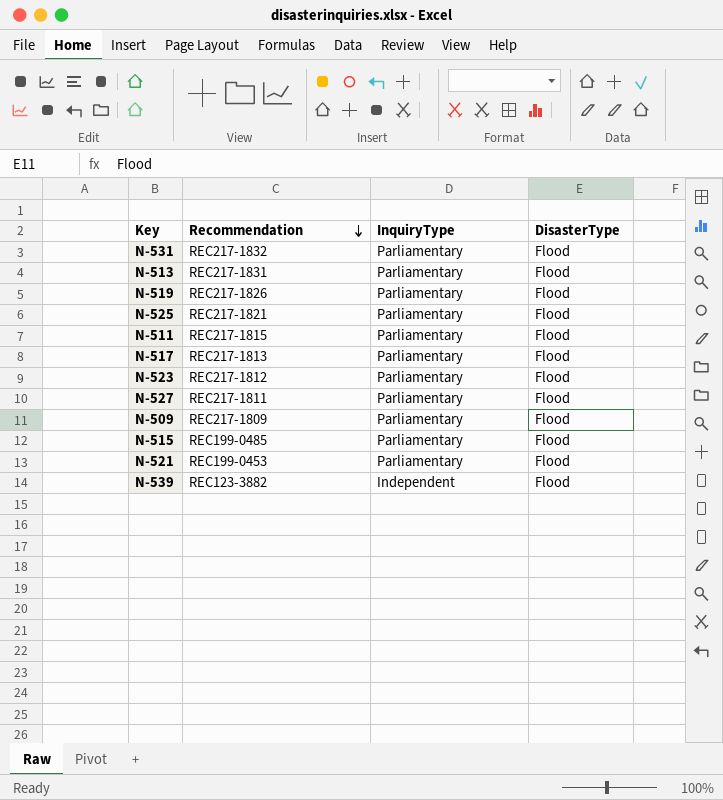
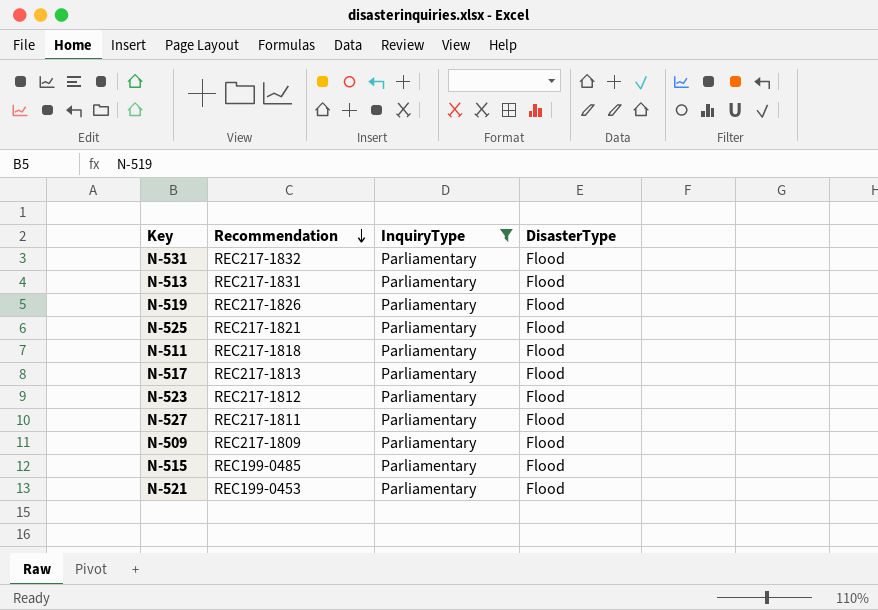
filter: none -> InquiryType = Parliamentary
N-511 | Recommendation: REC217-1815 -> REC217-1818

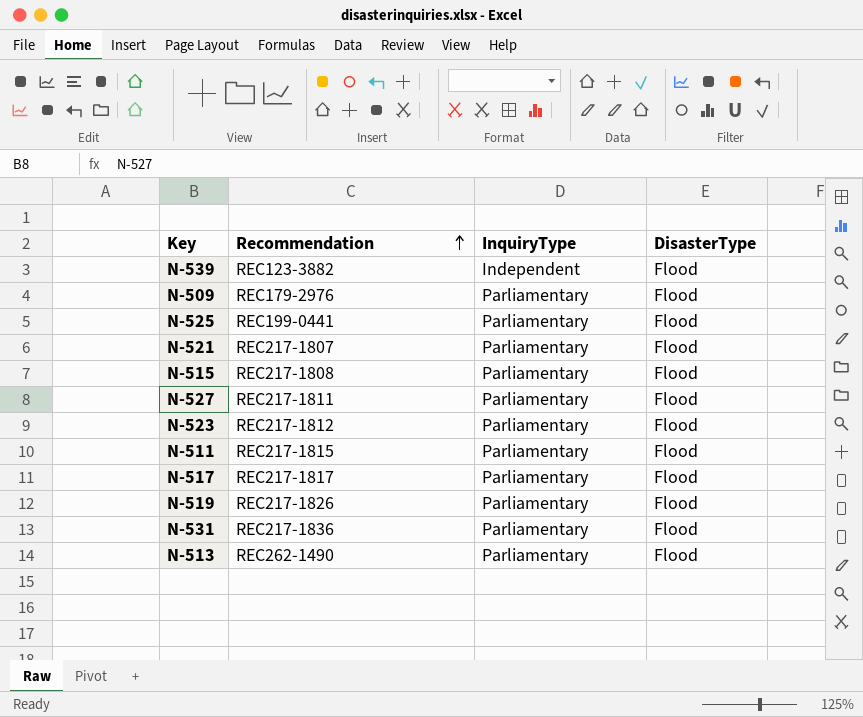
filter: InquiryType = Parliamentary -> none
row order: Recommendation descending -> Recommendation ascending
N-509 | Recommendation: REC217-1809 -> REC179-2976
N-525 | Recommendation: REC217-1821 -> REC199-0441
N-521 | Recommendation: REC199-0453 -> REC217-1807
N-515 | Recommendation: REC199-0485 -> REC217-1808
N-511 | Recommendation: REC217-1818 -> REC217-1815
N-517 | Recommendation: REC217-1813 -> REC217-1817
N-531 | Recommendation: REC217-1832 -> REC217-1836
N-513 | Recommendation: REC217-1831 -> REC262-1490

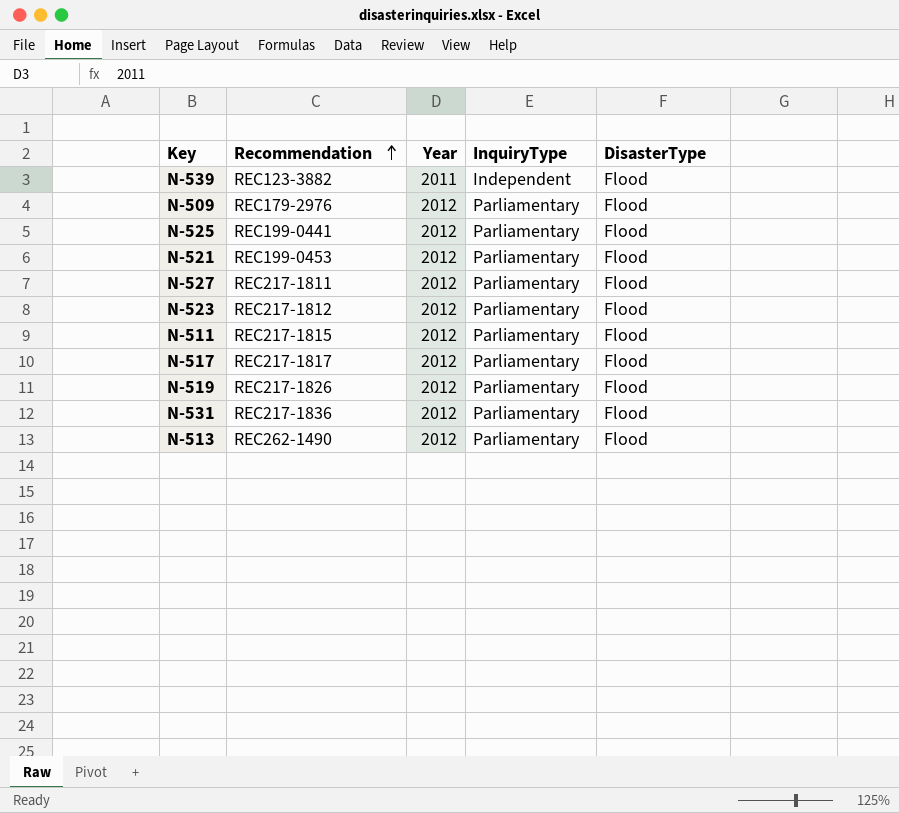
column Year | position: none -> 3
row N-515: REC217-1808 | Parliamentary | Flood -> none
N-521 | Recommendation: REC217-1807 -> REC199-0453

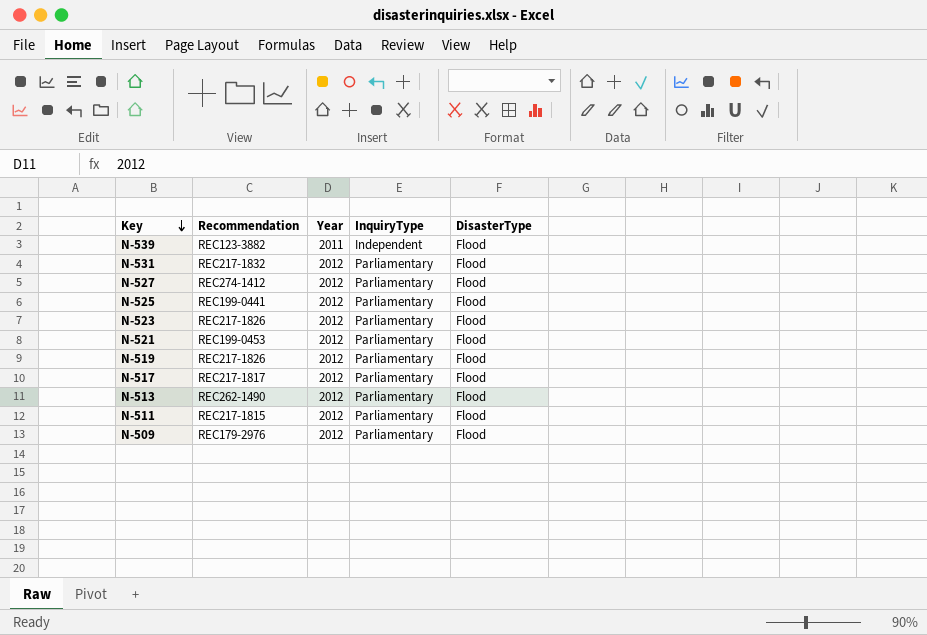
row order: Recommendation ascending -> Key descending
N-531 | Recommendation: REC217-1836 -> REC217-1832
N-527 | Recommendation: REC217-1811 -> REC274-1412
N-523 | Recommendation: REC217-1812 -> REC217-1826

